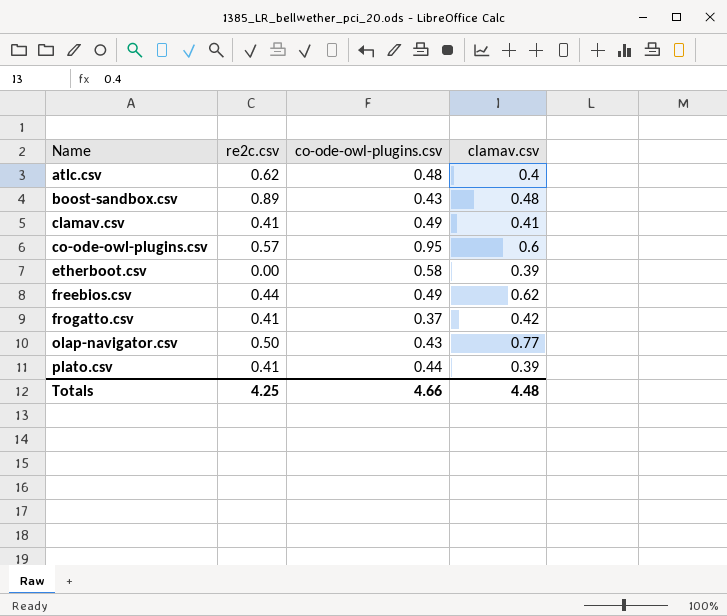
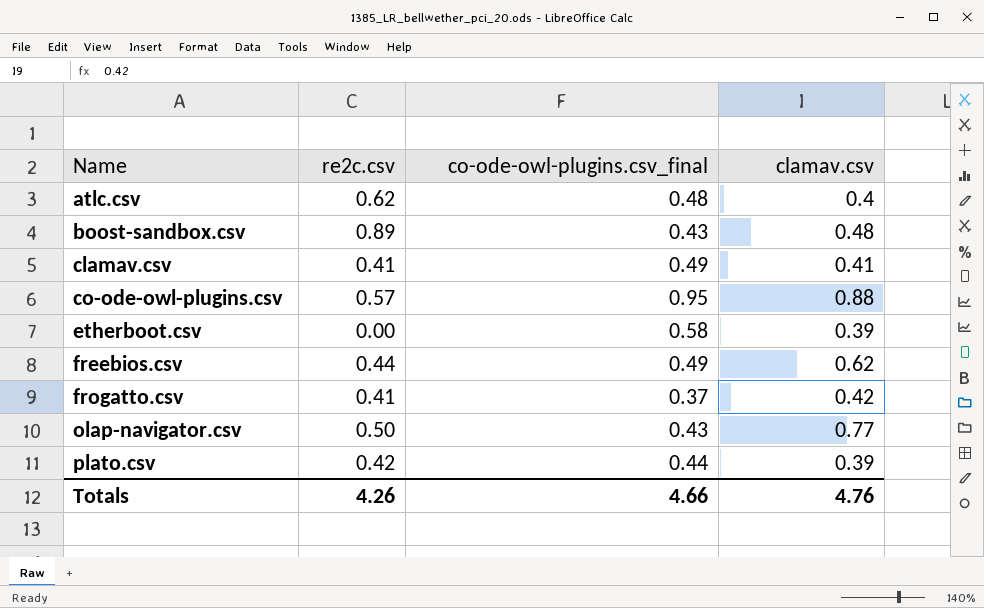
column name: co-ode-owl-plugins.csv -> co-ode-owl-plugins.csv_final
co-ode-owl-plugins.csv | clamav.csv: 0.6 -> 0.88
plato.csv | re2c.csv: 0.41 -> 0.42
Totals | re2c.csv: 4.25 -> 4.26
Totals | clamav.csv: 4.48 -> 4.76

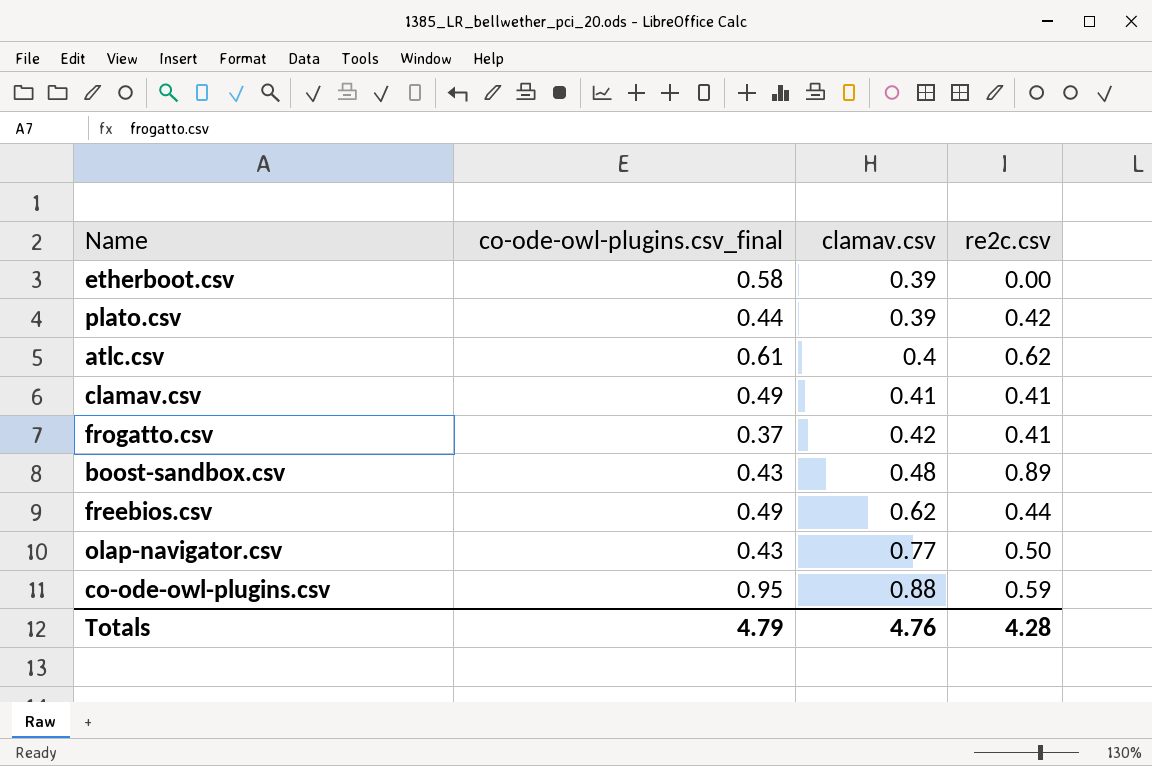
row order: Name ascending -> clamav.csv ascending
column re2c.csv | position: 2 -> 4
atlc.csv | co-ode-owl-plugins.csv_final: 0.48 -> 0.61
co-ode-owl-plugins.csv | re2c.csv: 0.57 -> 0.59
Totals | co-ode-owl-plugins.csv_final: 4.66 -> 4.79
Totals | re2c.csv: 4.26 -> 4.28

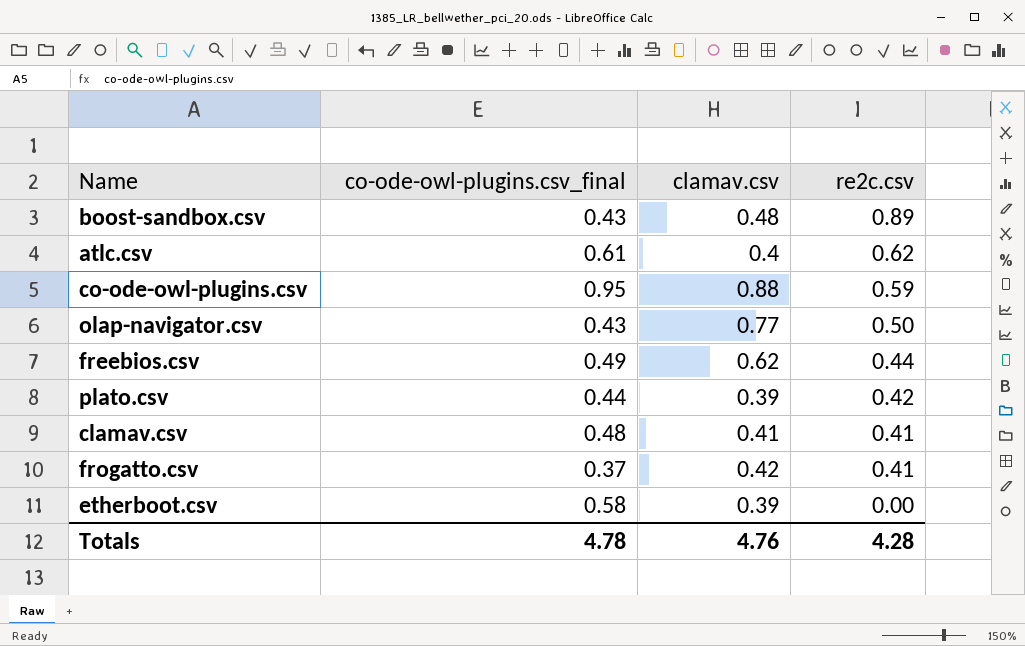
row order: clamav.csv ascending -> re2c.csv descending
clamav.csv | co-ode-owl-plugins.csv_final: 0.49 -> 0.48
Totals | co-ode-owl-plugins.csv_final: 4.79 -> 4.78

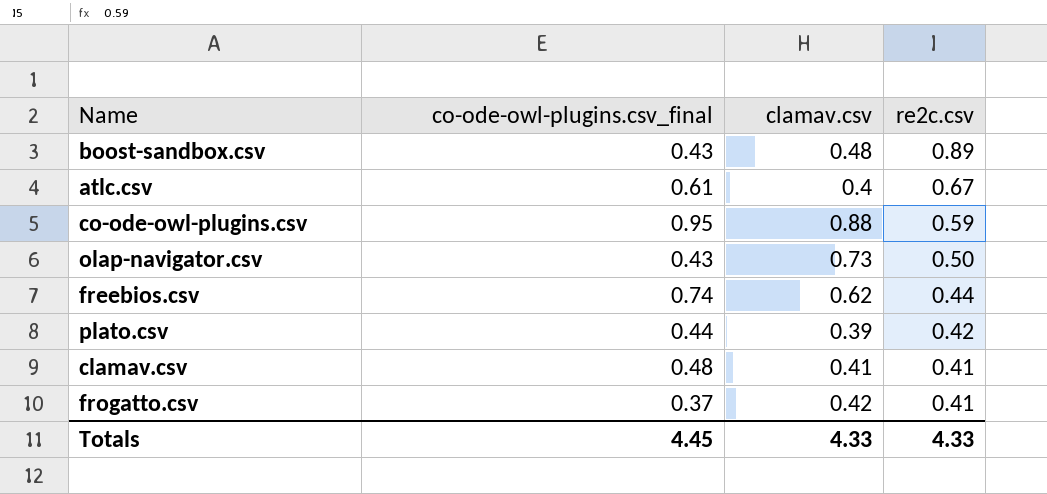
row etherboot.csv: 0.58 | 0.39 | 0.00 -> none
atlc.csv | re2c.csv: 0.62 -> 0.67
olap-navigator.csv | clamav.csv: 0.77 -> 0.73
freebios.csv | co-ode-owl-plugins.csv_final: 0.49 -> 0.74
Totals | co-ode-owl-plugins.csv_final: 4.78 -> 4.45
Totals | clamav.csv: 4.76 -> 4.33
Totals | re2c.csv: 4.28 -> 4.33

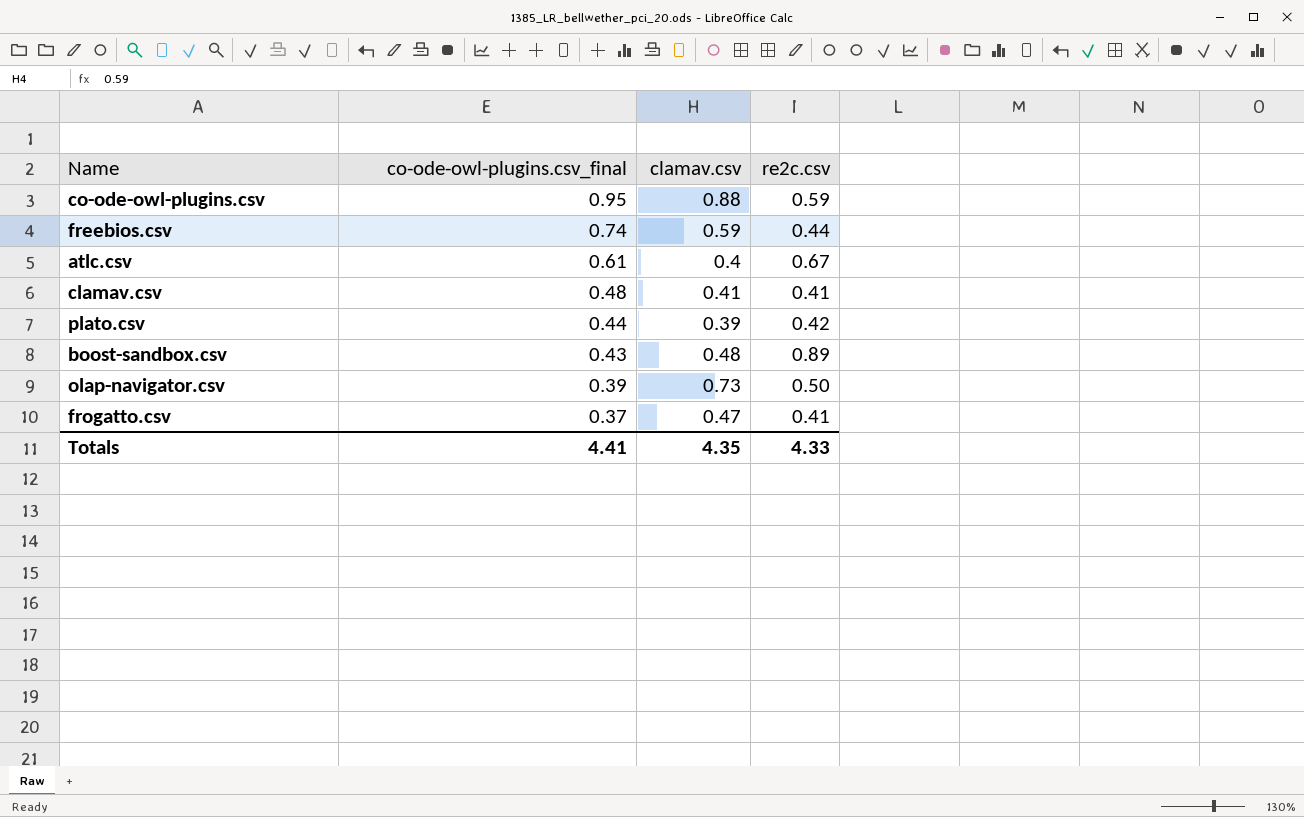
row order: re2c.csv descending -> co-ode-owl-plugins.csv_final descending
freebios.csv | clamav.csv: 0.62 -> 0.59
olap-navigator.csv | co-ode-owl-plugins.csv_final: 0.43 -> 0.39
frogatto.csv | clamav.csv: 0.42 -> 0.47
Totals | co-ode-owl-plugins.csv_final: 4.45 -> 4.41
Totals | clamav.csv: 4.33 -> 4.35

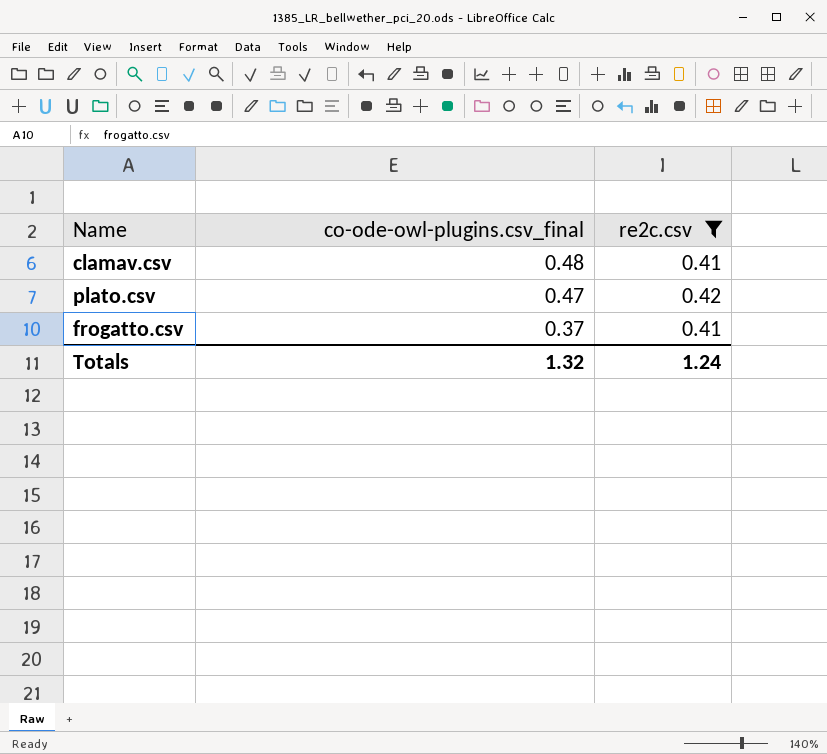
filter: none -> re2c.csv <= 0.42
column clamav.csv | position: 3 -> none
plato.csv | co-ode-owl-plugins.csv_final: 0.44 -> 0.47
Totals | co-ode-owl-plugins.csv_final: 4.41 -> 1.32
Totals | re2c.csv: 4.33 -> 1.24

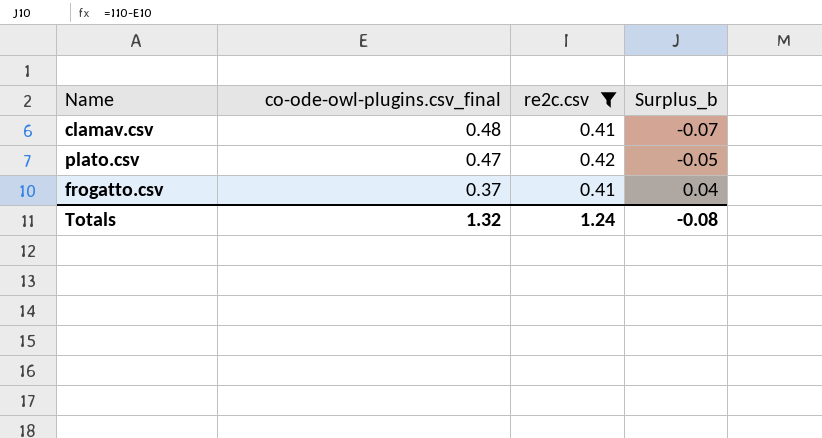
column Surplus_b | formula: none -> [re2c.csv] - [co-ode-owl-plugins.csv_final]

